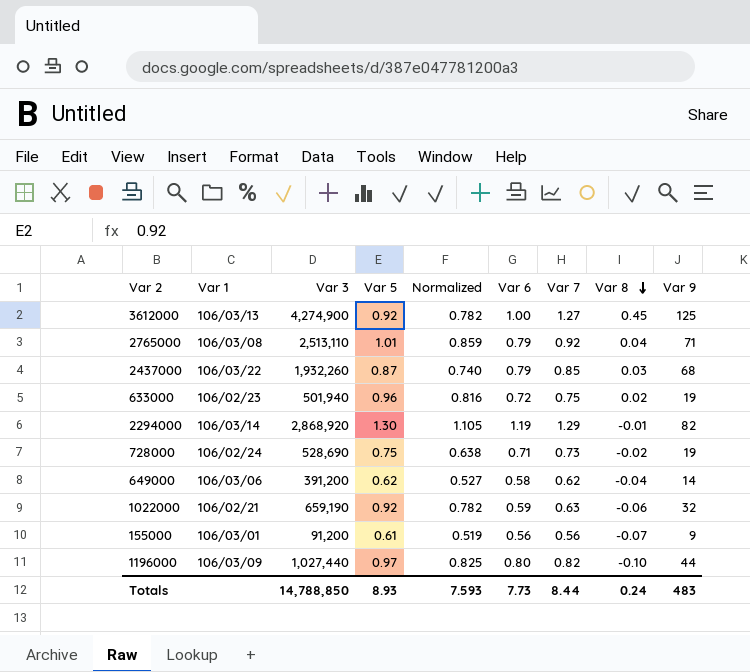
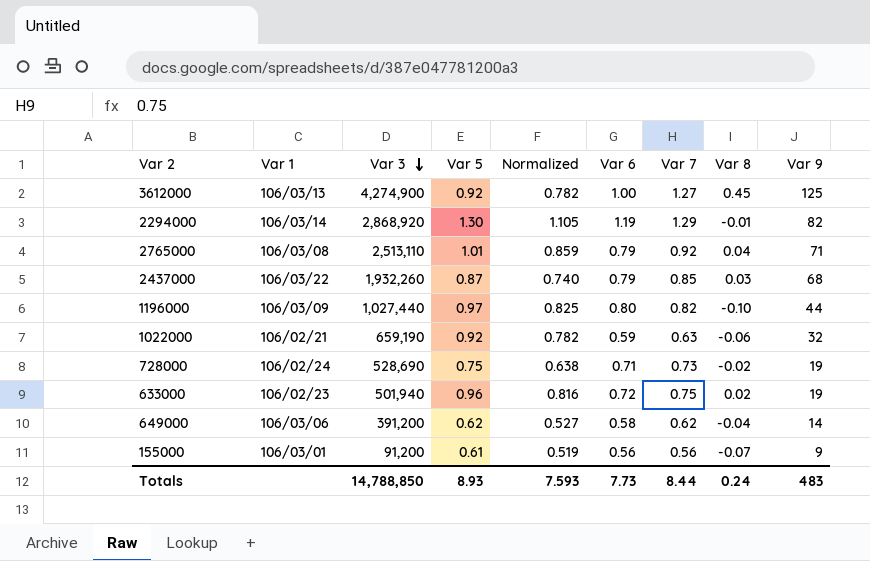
row order: Var 8 descending -> Var 3 descending

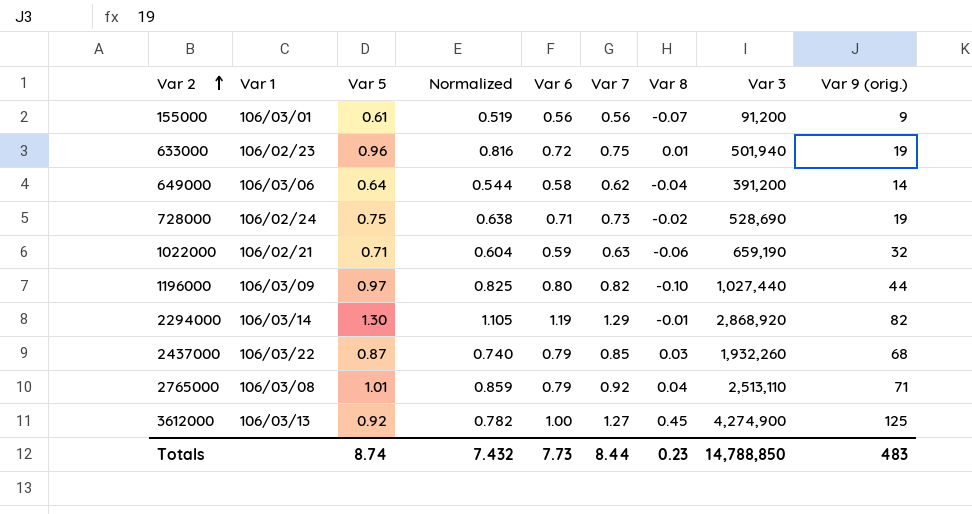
row order: Var 3 descending -> Var 2 ascending
column Var 3 | position: 3 -> 8
column name: Var 9 -> Var 9 (orig.)
633000 | Var 8: 0.02 -> 0.01
649000 | Var 5: 0.62 -> 0.64
649000 | Normalized: 0.527 -> 0.544
1022000 | Var 5: 0.92 -> 0.71
1022000 | Normalized: 0.782 -> 0.604
Totals | Var 5: 8.93 -> 8.74
Totals | Normalized: 7.593 -> 7.432
Totals | Var 8: 0.24 -> 0.23

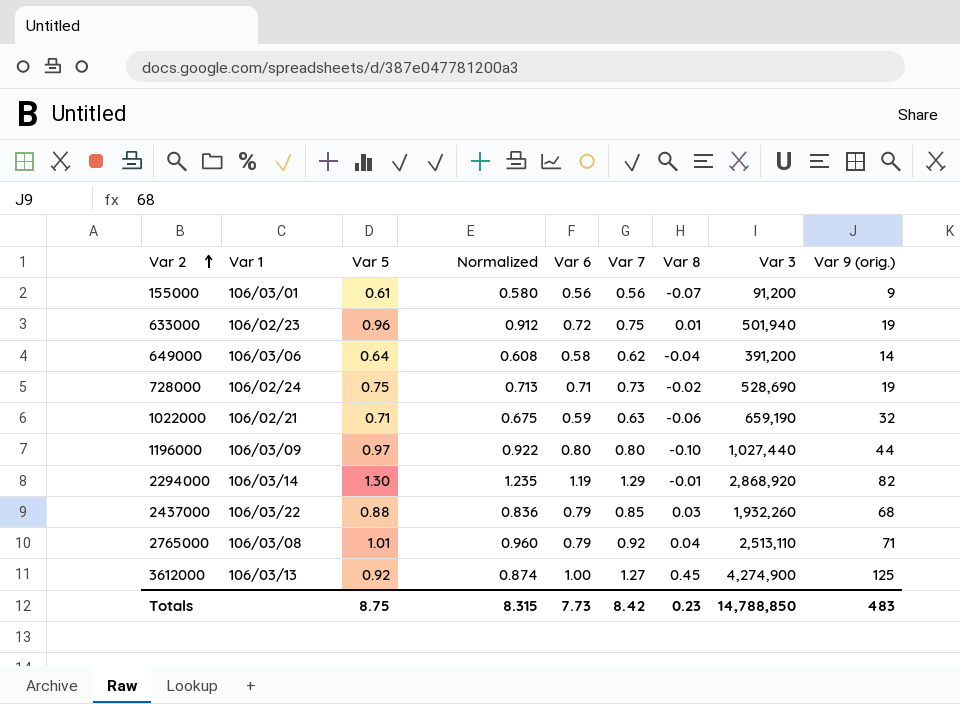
column Normalized | formula: [Var 5] * 0.85 -> [Var 5] * 0.95
1196000 | Var 7: 0.82 -> 0.80
2437000 | Var 5: 0.87 -> 0.88
Totals | Var 5: 8.74 -> 8.75
Totals | Normalized: 7.432 -> 8.315
Totals | Var 7: 8.44 -> 8.42

